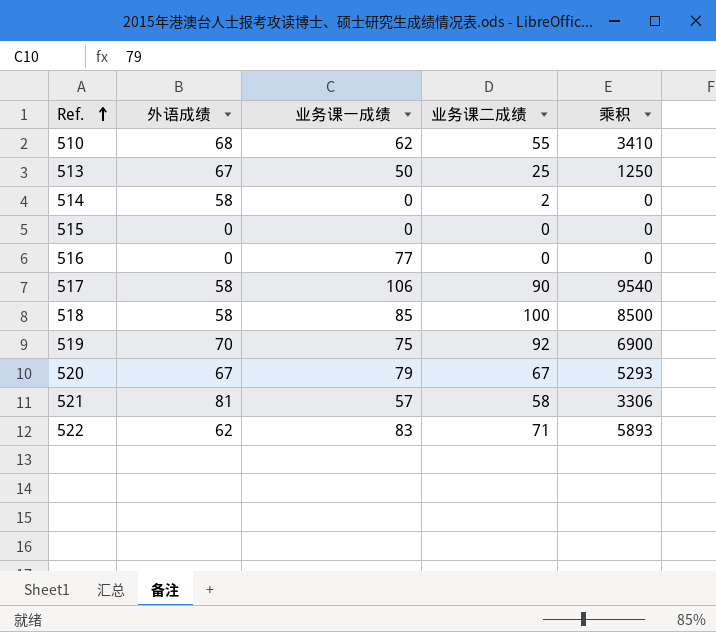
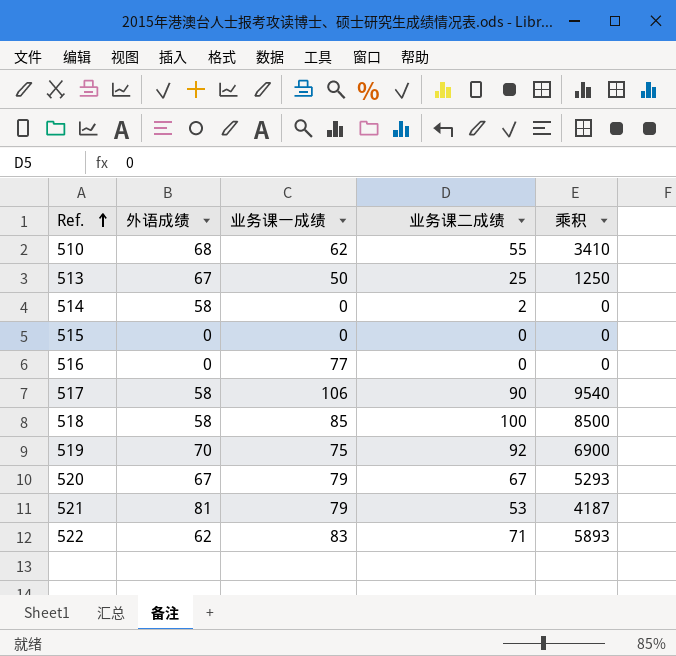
521 | 业务课一成绩: 57 -> 79
521 | 业务课二成绩: 58 -> 53
521 | 乘积: 3306 -> 4187

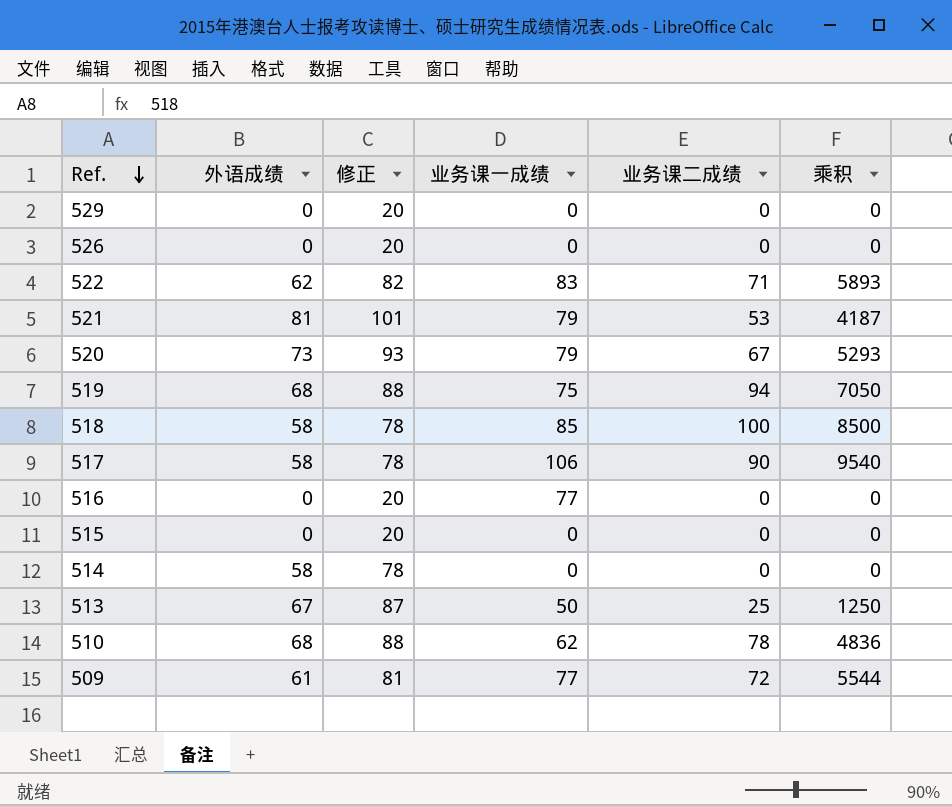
row order: Ref. ascending -> Ref. descending
column 修正 | formula: none -> [外语成绩] + 20
row 529: none -> 0 | 20 | 0 | 0 | 0
row 526: none -> 0 | 20 | 0 | 0 | 0
520 | 外语成绩: 67 -> 73
519 | 外语成绩: 70 -> 68
519 | 业务课二成绩: 92 -> 94
519 | 乘积: 6900 -> 7050
514 | 业务课二成绩: 2 -> 0
510 | 业务课二成绩: 55 -> 78
510 | 乘积: 3410 -> 4836
row 509: none -> 61 | 81 | 77 | 72 | 5544

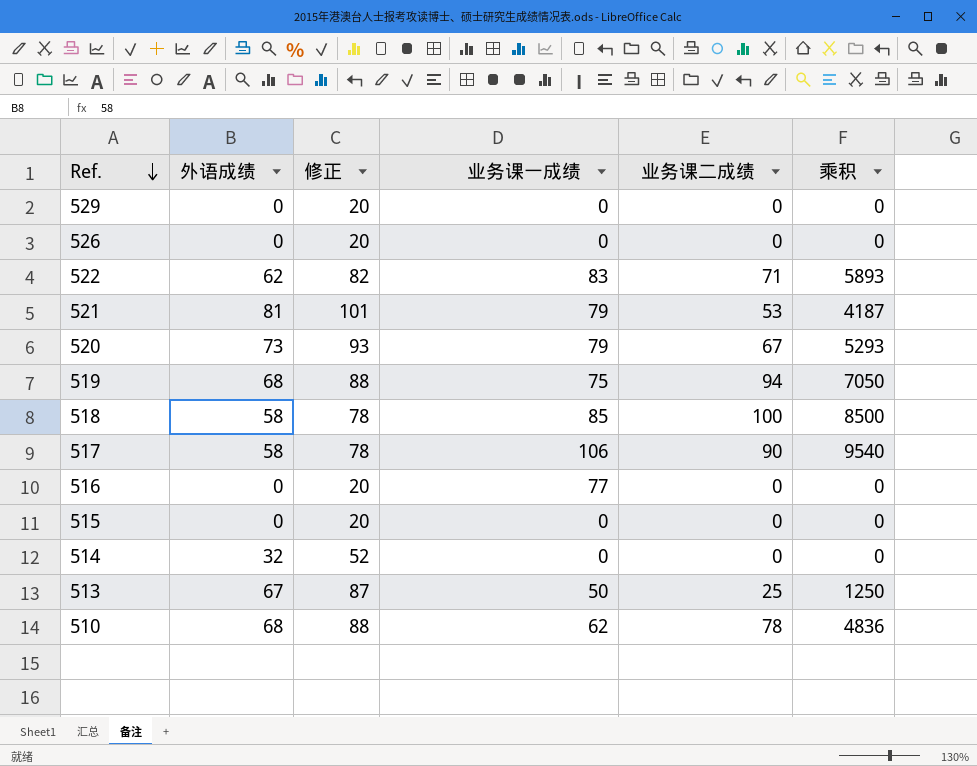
row 509: 61 | 81 | 77 | 72 | 5544 -> none
514 | 外语成绩: 58 -> 32
514 | 修正: 78 -> 52

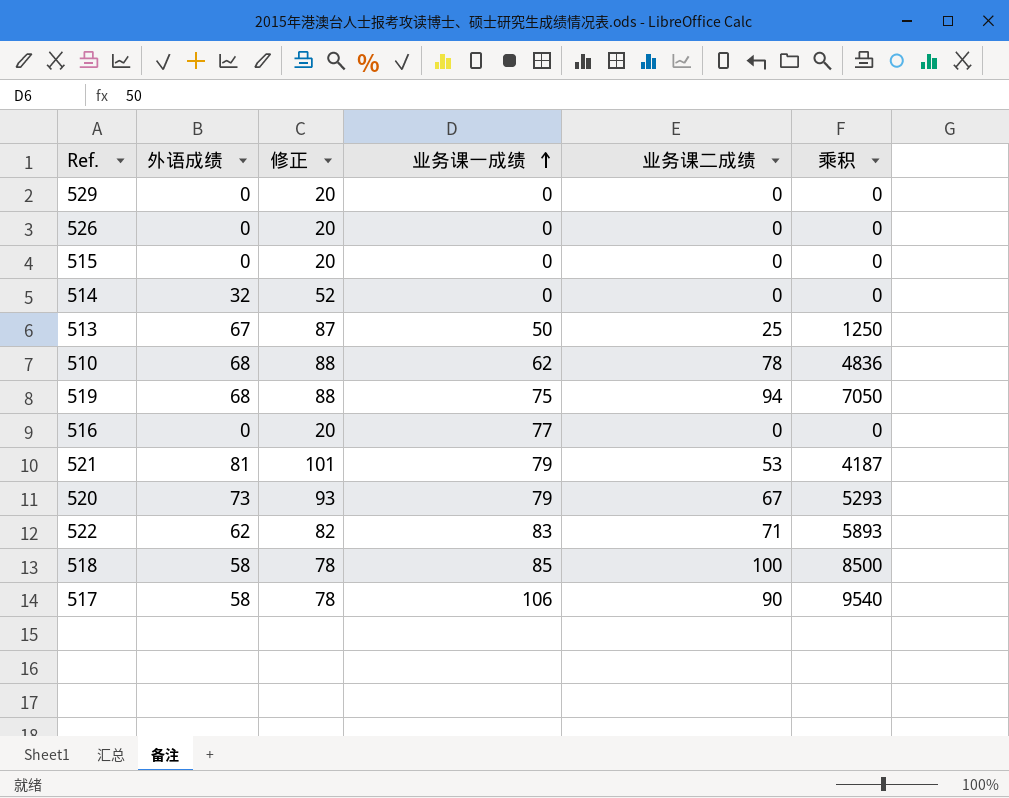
row order: Ref. descending -> 业务课一成绩 ascending

